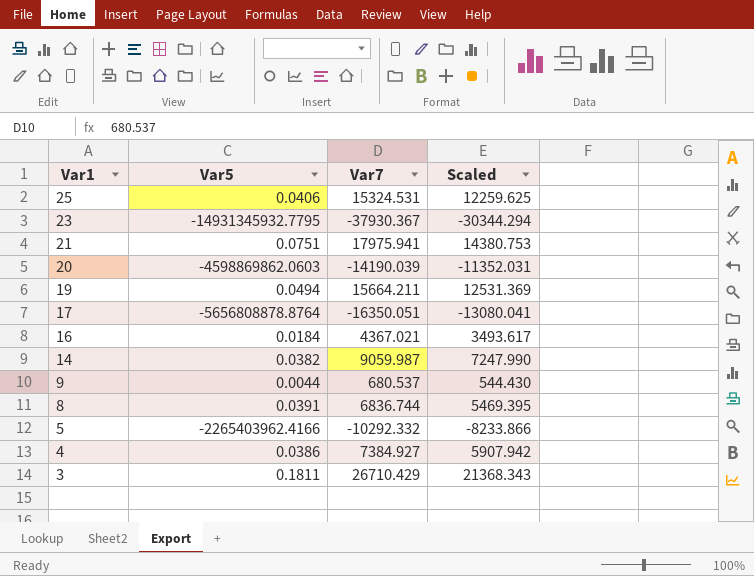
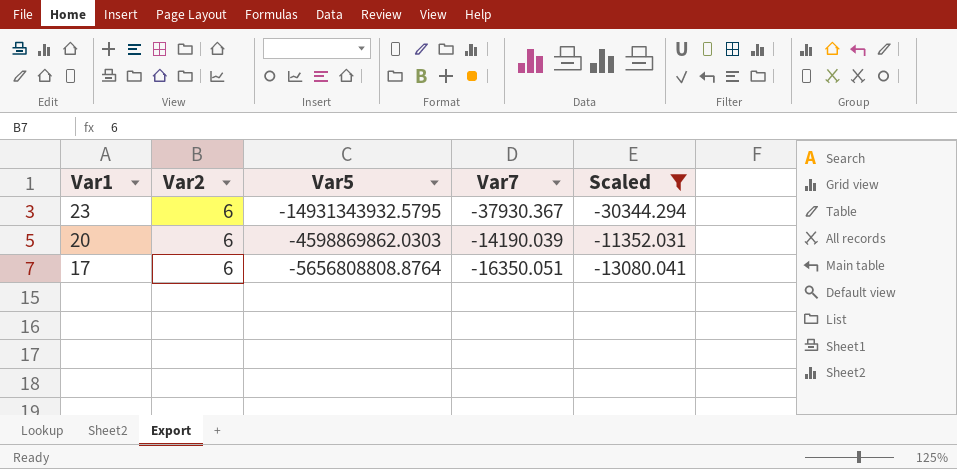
filter: none -> Scaled <= -11352.031
column Var2 | position: none -> 2
23 | Var5: -14931345932.7795 -> -14931343932.5795
20 | Var5: -4598869862.0603 -> -4598869862.0303
17 | Var5: -5656808878.8764 -> -5656808808.8764

